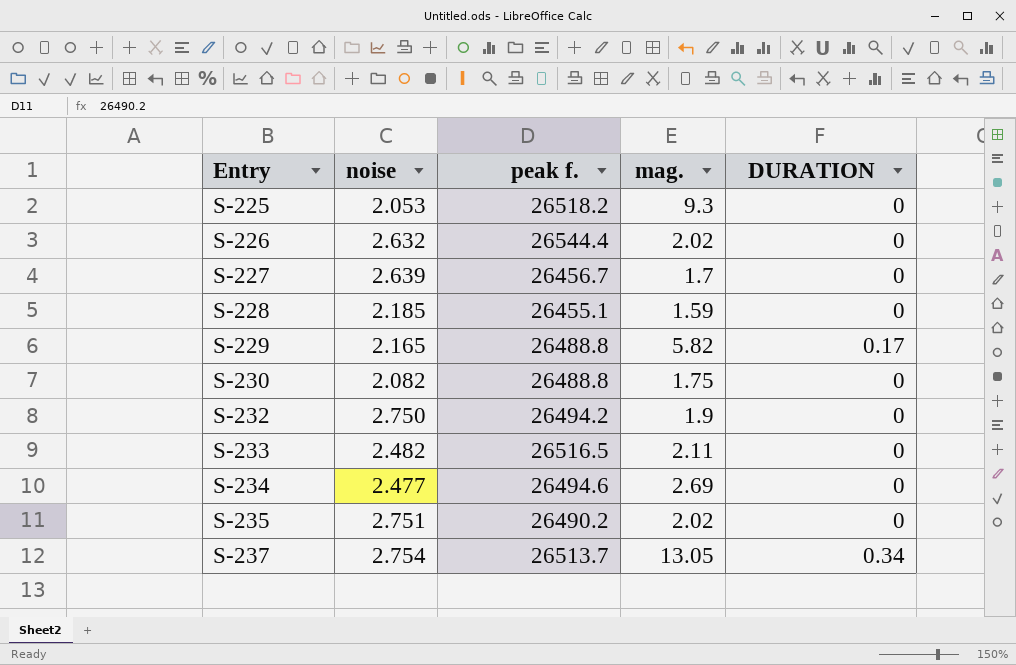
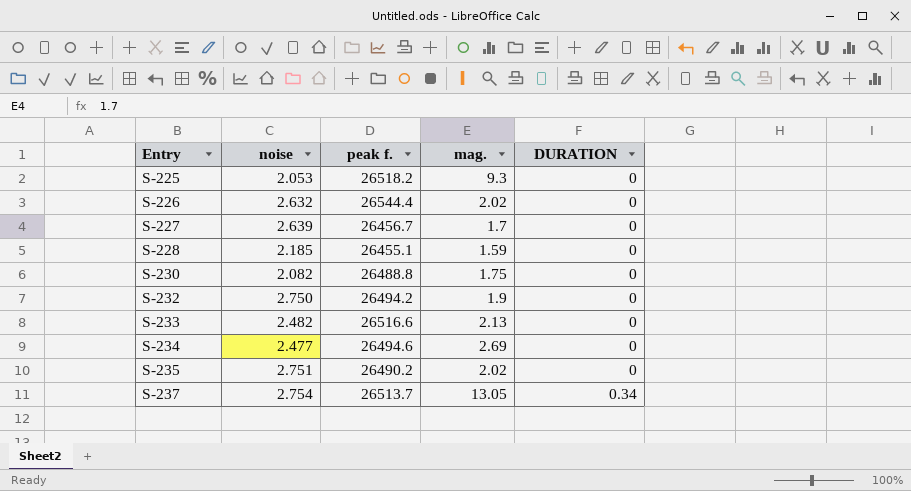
row S-229: 2.165 | 26488.8 | 5.82 | 0.17 -> none
S-233 | peak f.: 26516.5 -> 26516.6
S-233 | mag.: 2.11 -> 2.13

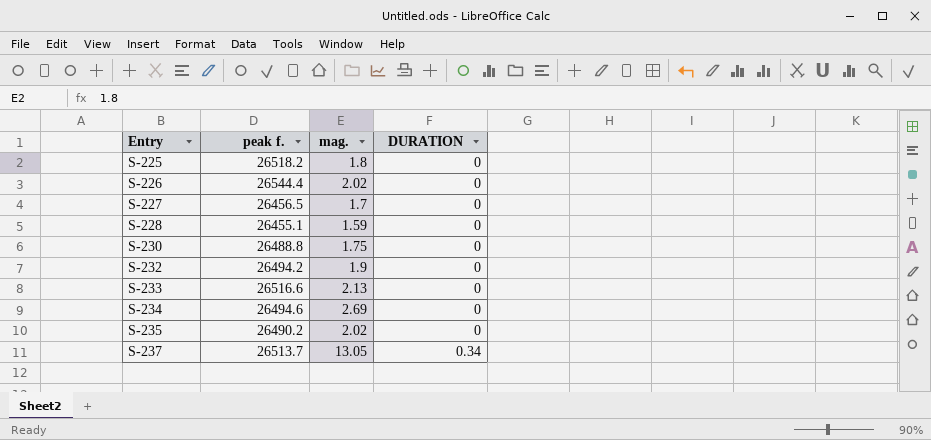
column noise | position: 2 -> none
S-225 | mag.: 9.3 -> 1.8
S-227 | peak f.: 26456.7 -> 26456.5

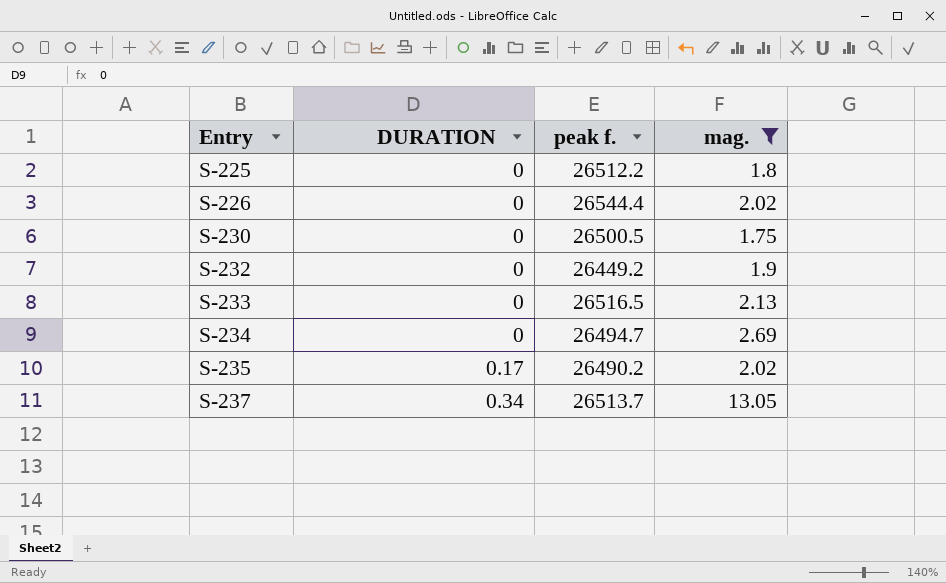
filter: none -> mag. >= 1.75
column DURATION | position: 4 -> 2
S-225 | peak f.: 26518.2 -> 26512.2
S-230 | peak f.: 26488.8 -> 26500.5
S-232 | peak f.: 26494.2 -> 26449.2
S-233 | peak f.: 26516.6 -> 26516.5
S-234 | peak f.: 26494.6 -> 26494.7
S-235 | DURATION: 0 -> 0.17

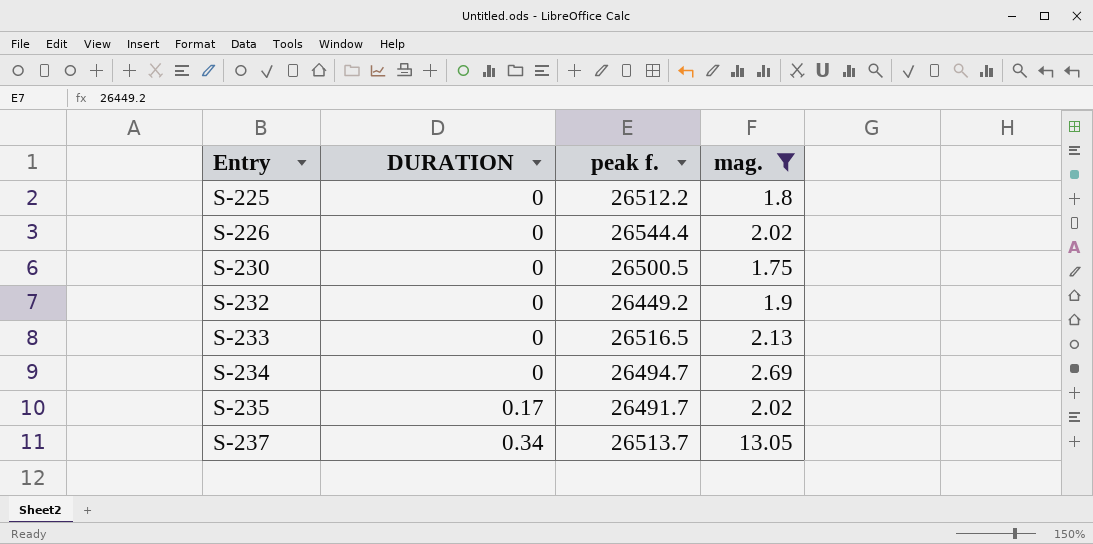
S-235 | peak f.: 26490.2 -> 26491.7

